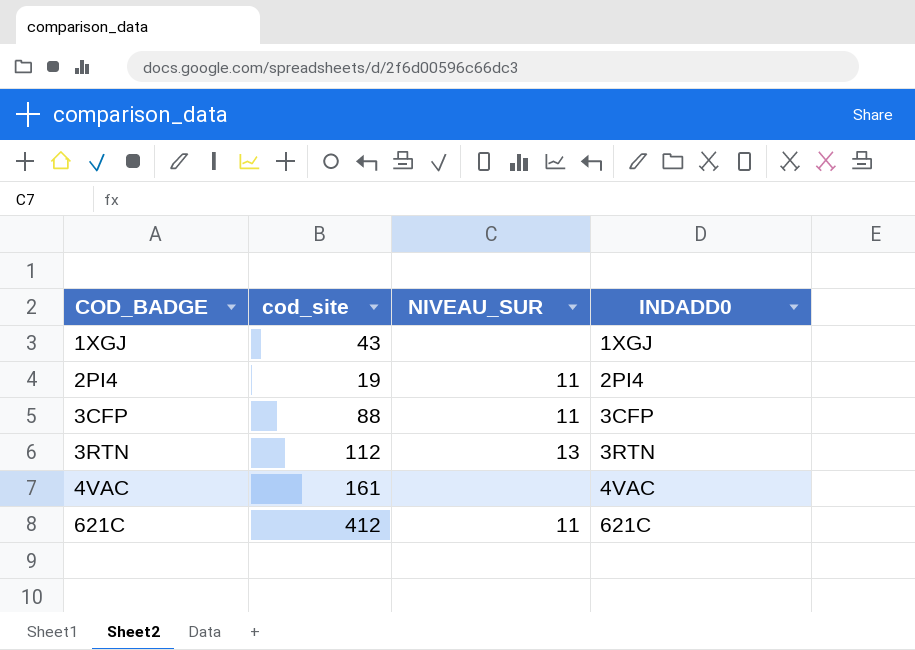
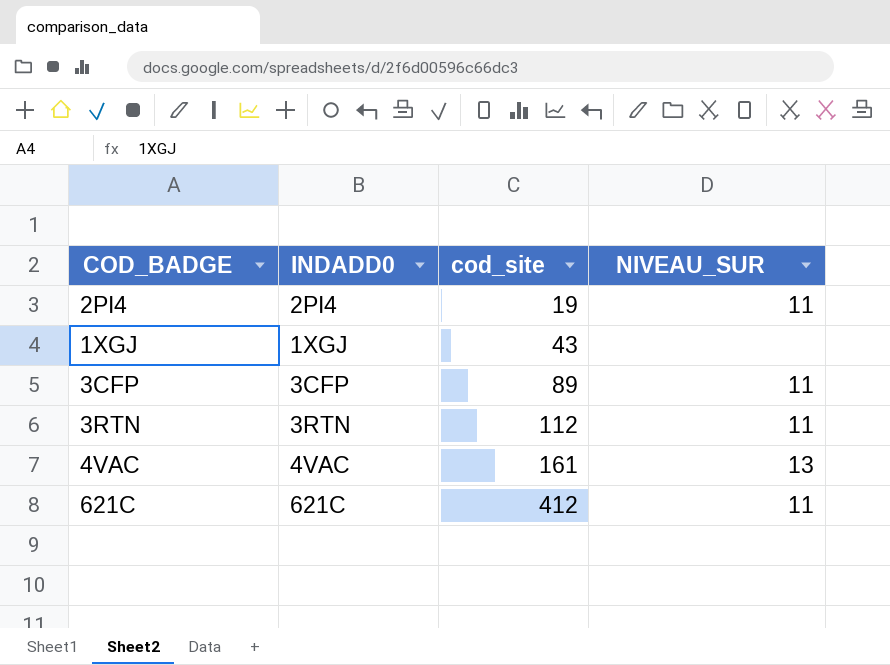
row order: COD_BADGE ascending -> cod_site ascending
column INDADD0 | position: 4 -> 2
3CFP | cod_site: 88 -> 89
3RTN | NIVEAU_SUR: 13 -> 11
4VAC | NIVEAU_SUR: none -> 13

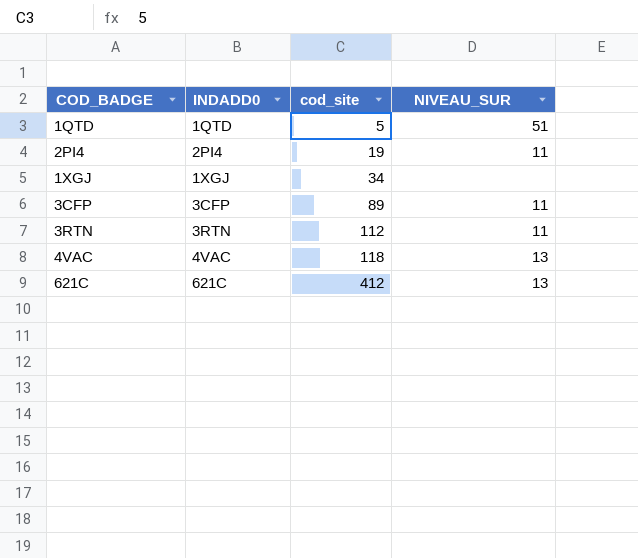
row 1QTD: none -> 1QTD | 5 | 51
1XGJ | cod_site: 43 -> 34
4VAC | cod_site: 161 -> 118
621C | NIVEAU_SUR: 11 -> 13

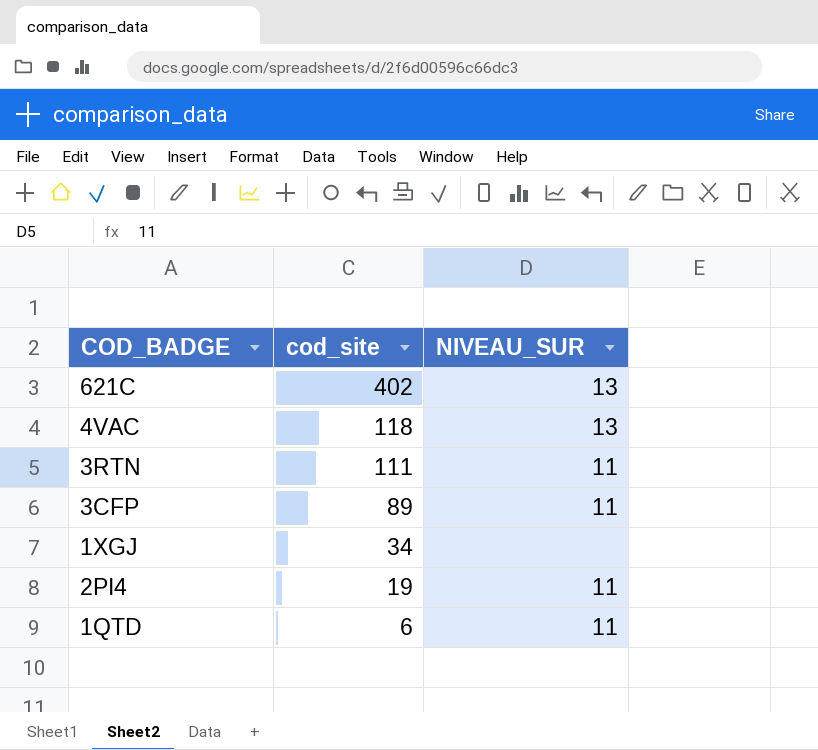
row order: cod_site ascending -> cod_site descending
column INDADD0 | position: 2 -> none
621C | cod_site: 412 -> 402
3RTN | cod_site: 112 -> 111
1QTD | cod_site: 5 -> 6
1QTD | NIVEAU_SUR: 51 -> 11

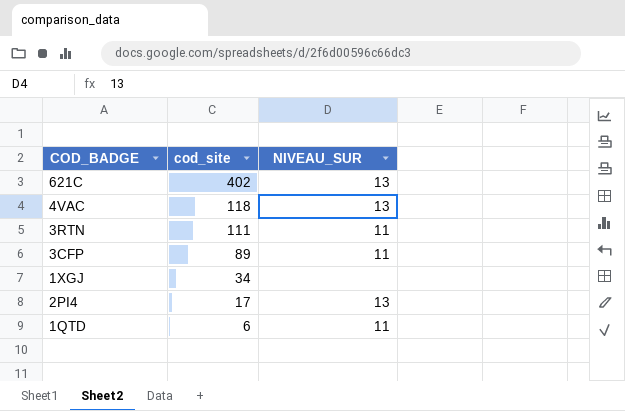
2PI4 | cod_site: 19 -> 17
2PI4 | NIVEAU_SUR: 11 -> 13

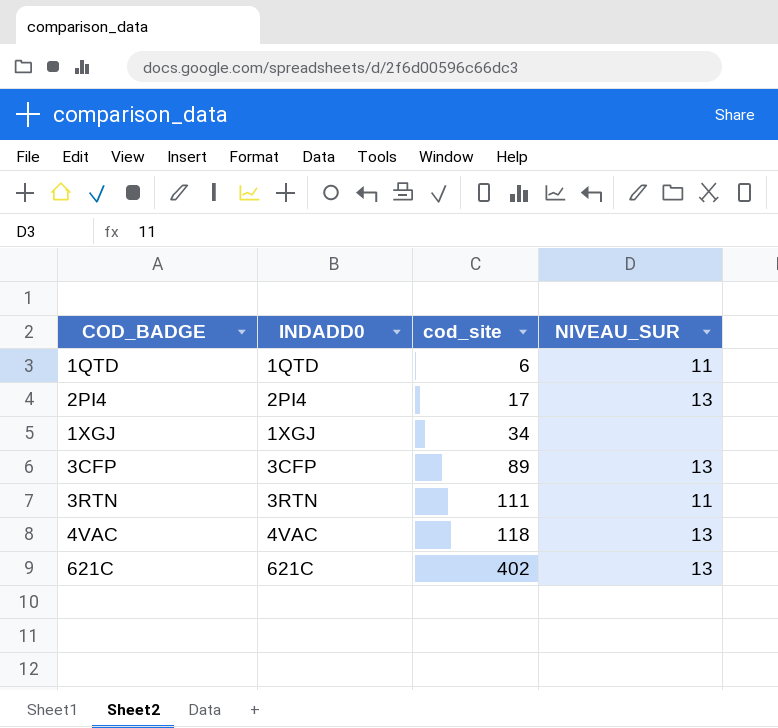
row order: cod_site descending -> cod_site ascending
column INDADD0 | position: none -> 2
3CFP | NIVEAU_SUR: 11 -> 13

